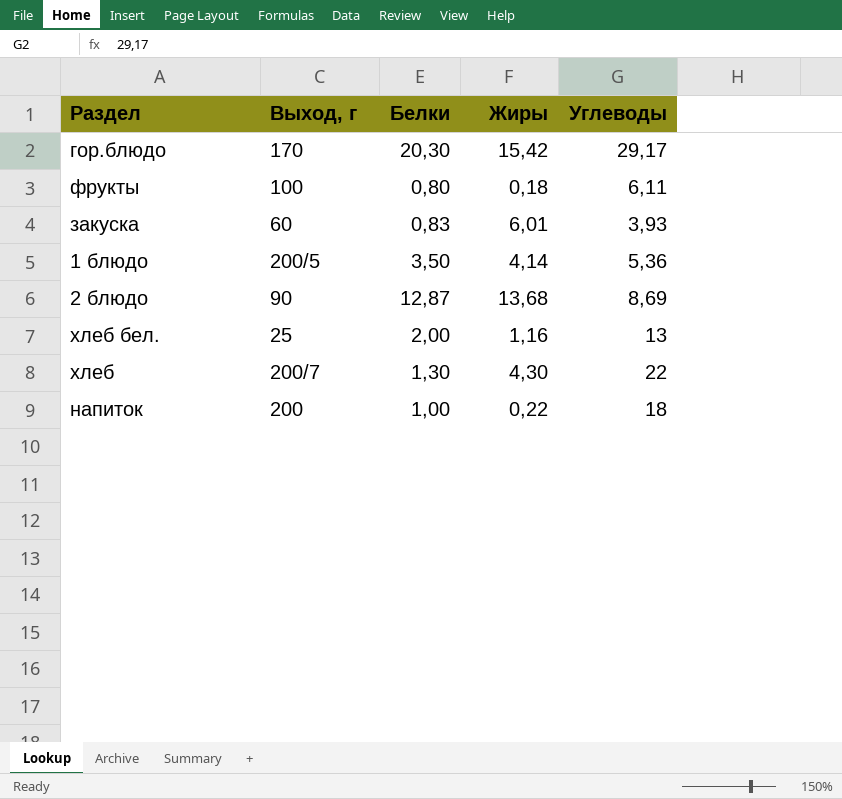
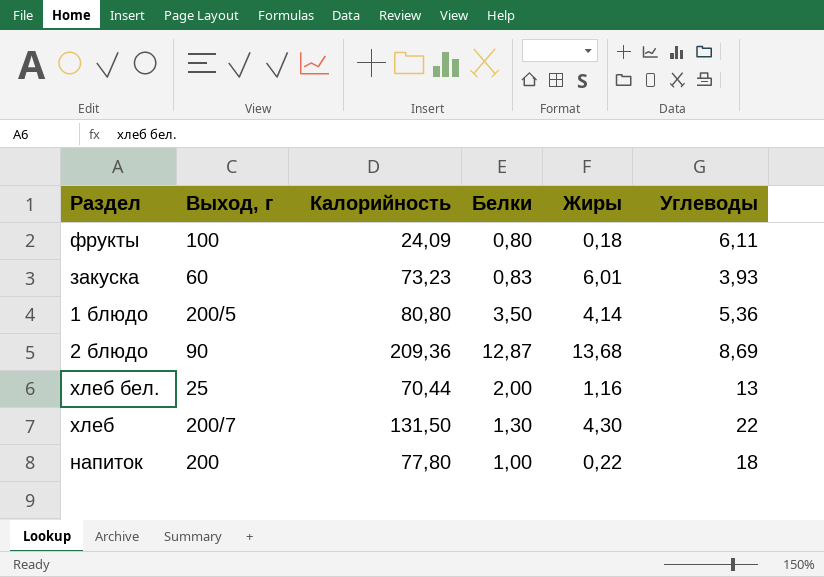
column Калорийность | position: none -> 3
row гор.блюдо: 170 | 20,30 | 15,42 | 29,17 -> none

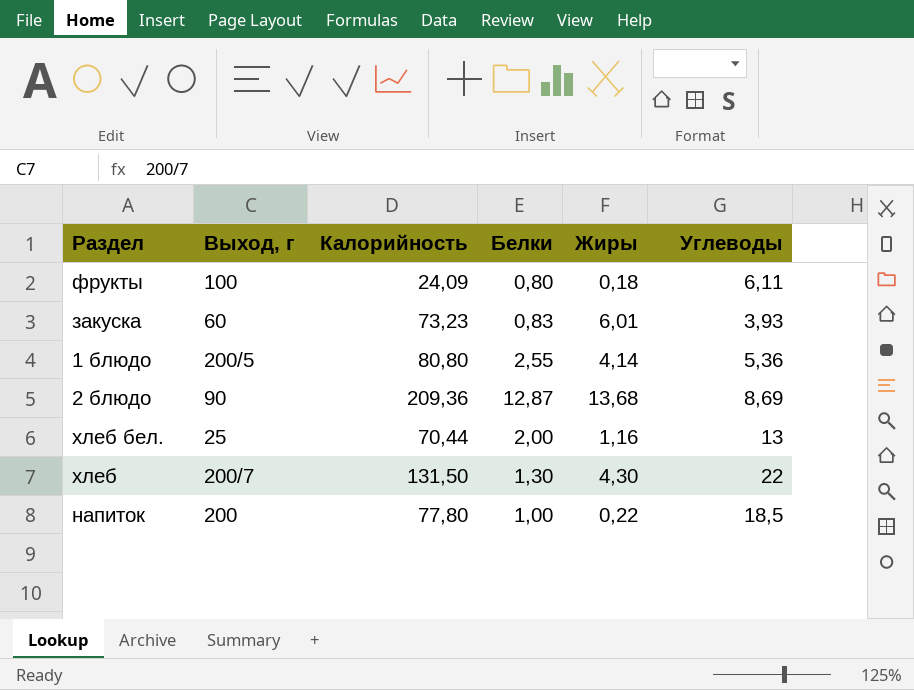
1 блюдо | Белки: 3,50 -> 2,55
напиток | Углеводы: 18 -> 18,5

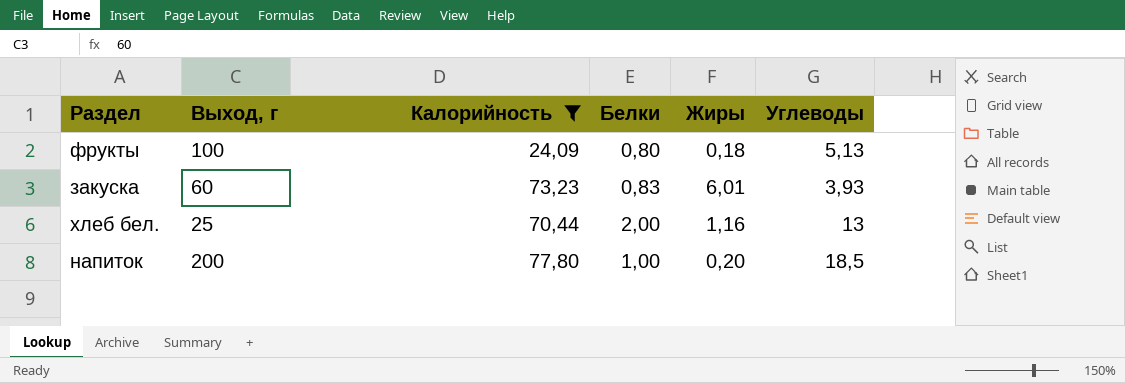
filter: none -> Калорийность <= 77,80
фрукты | Углеводы: 6,11 -> 5,13
напиток | Жиры: 0,22 -> 0,20

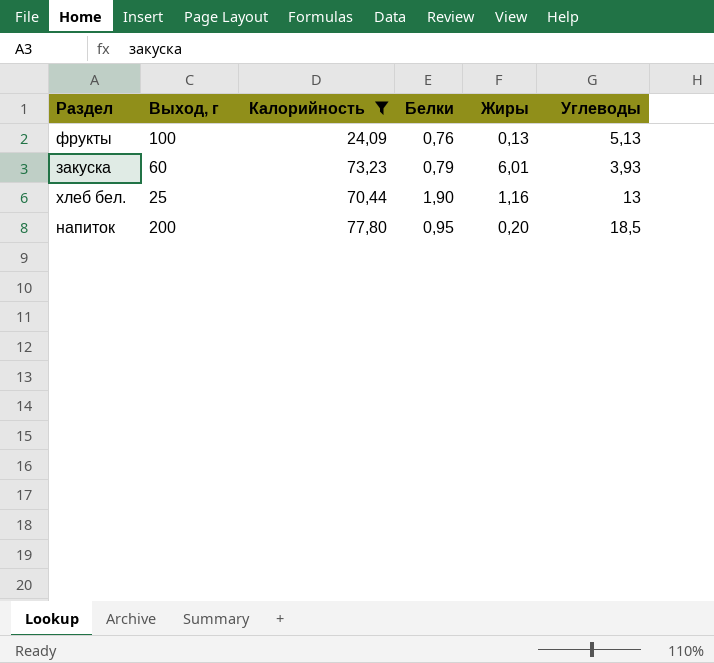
фрукты | Белки: 0,80 -> 0,76
фрукты | Жиры: 0,18 -> 0,13
закуска | Белки: 0,83 -> 0,79
хлеб бел. | Белки: 2,00 -> 1,90
напиток | Белки: 1,00 -> 0,95

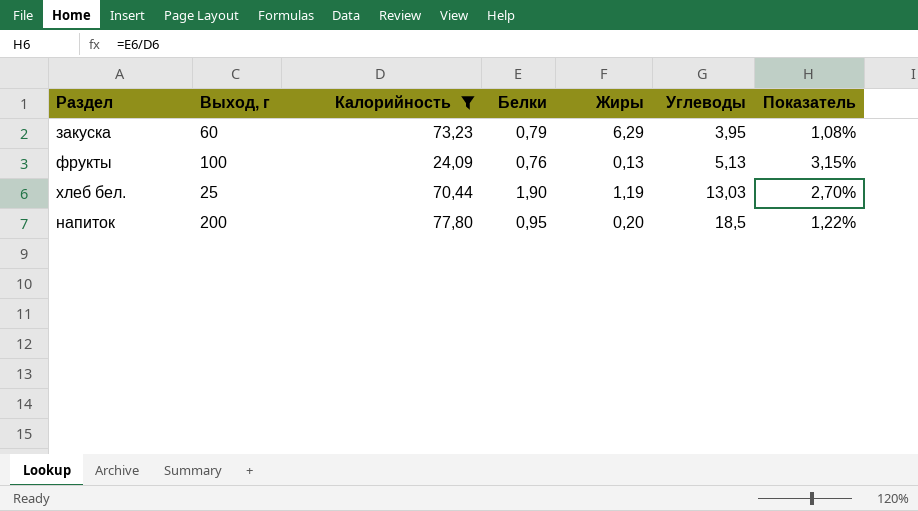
row order: none -> Углеводы ascending
column Показатель | formula: none -> [Белки] / [Калорийность]
закуска | Жиры: 6,01 -> 6,29
закуска | Углеводы: 3,93 -> 3,95
хлеб бел. | Жиры: 1,16 -> 1,19
хлеб бел. | Углеводы: 13 -> 13,03

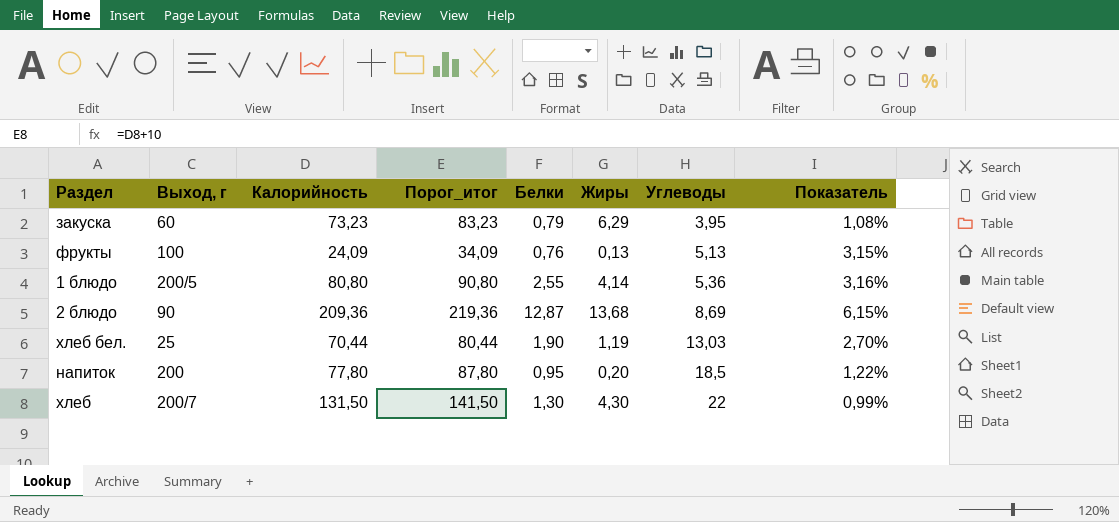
filter: Калорийность <= 77,80 -> none
column Порог_итог | formula: none -> [Калорийность] + 10

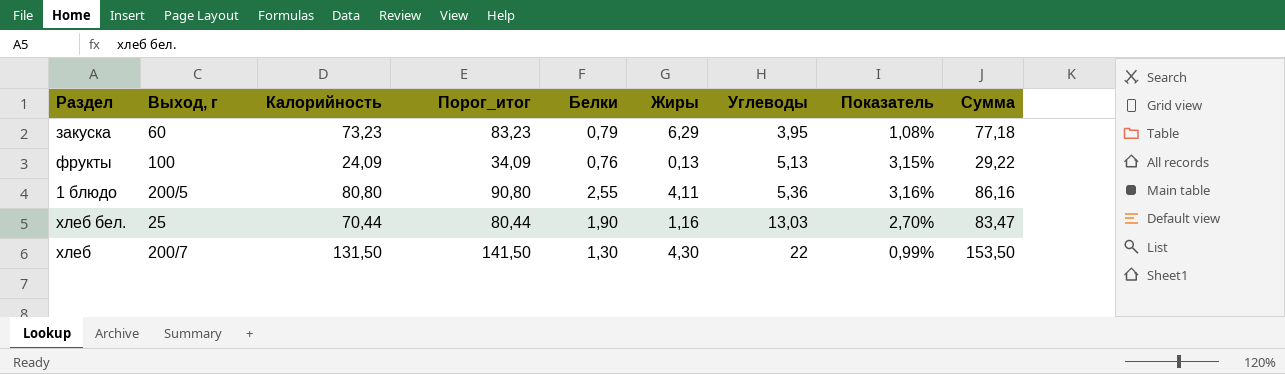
column Сумма | formula: none -> [Калорийность] + [Углеводы]
row 2 блюдо: 90 | 209,36 | 219,36 | 12,87 | 13,68 | 8,69 | 6,15% -> none
row напиток: 200 | 77,80 | 87,80 | 0,95 | 0,20 | 18,5 | 1,22% -> none
1 блюдо | Жиры: 4,14 -> 4,11
хлеб бел. | Жиры: 1,19 -> 1,16

